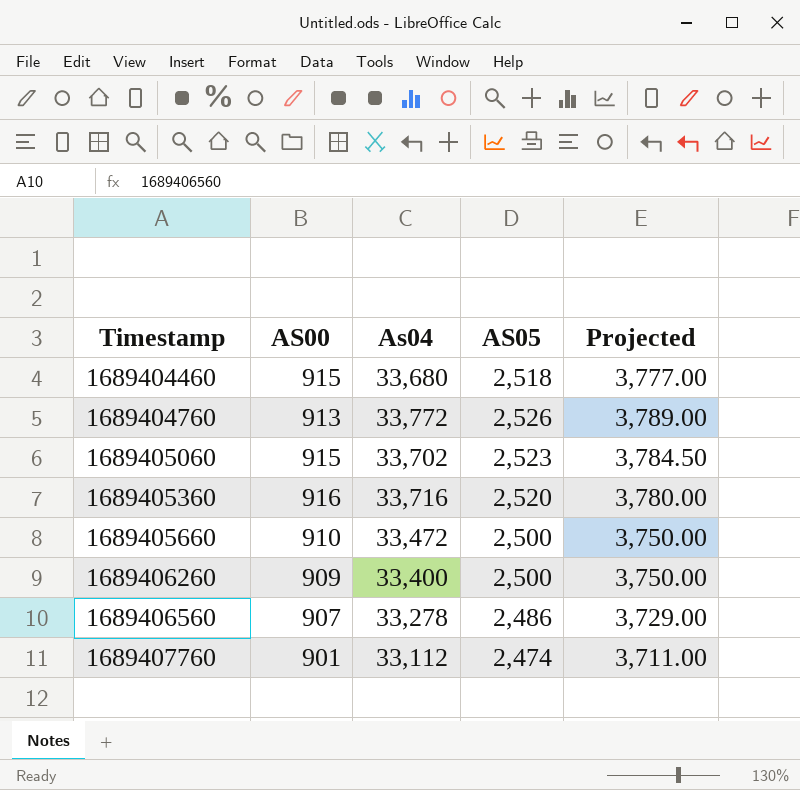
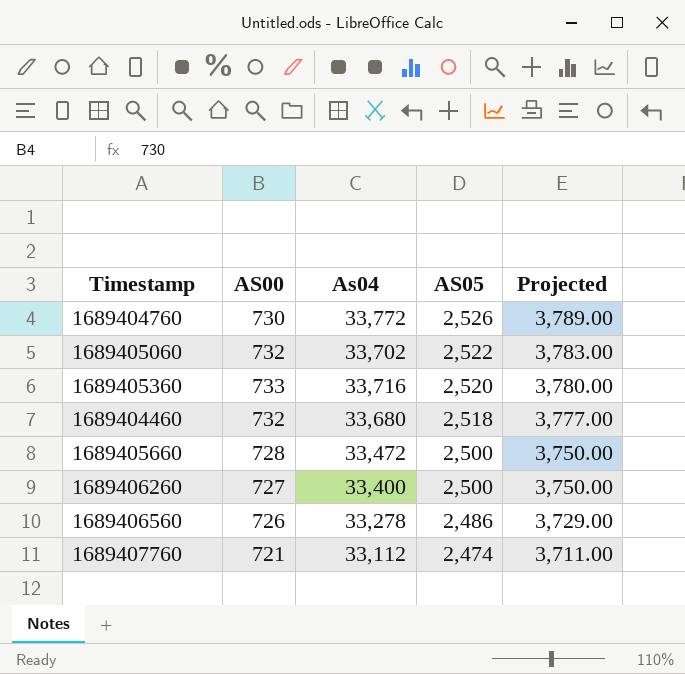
row order: Timestamp ascending -> AS05 descending
1689404760 | AS00: 913 -> 730
1689405060 | AS00: 915 -> 732
1689405060 | AS05: 2,523 -> 2,522
1689405060 | Projected: 3,784.50 -> 3,783.00
1689405360 | AS00: 916 -> 733
1689404460 | AS00: 915 -> 732
1689405660 | AS00: 910 -> 728
1689406260 | AS00: 909 -> 727
1689406560 | AS00: 907 -> 726
1689407760 | AS00: 901 -> 721

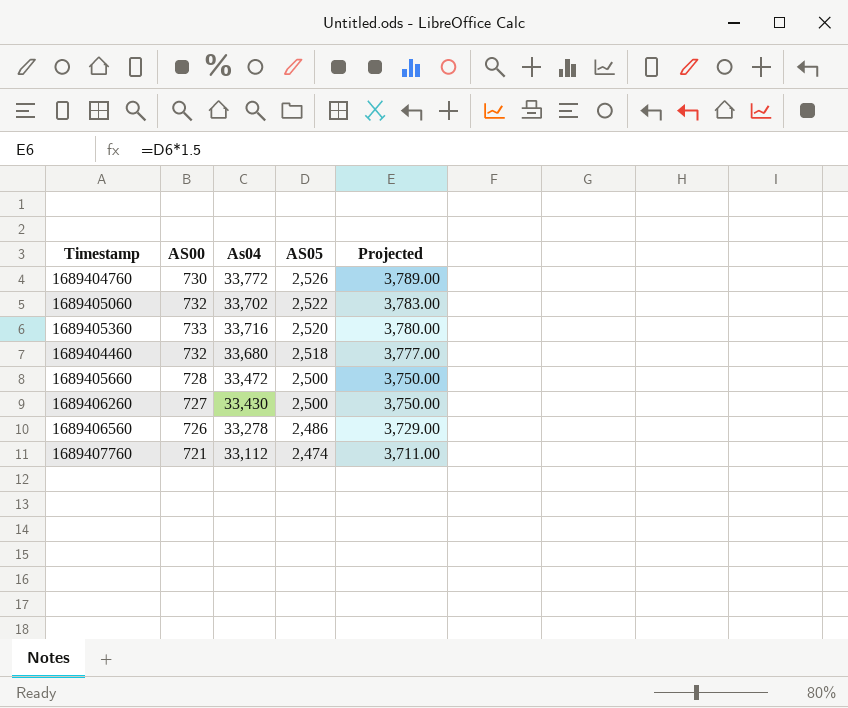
1689406260 | As04: 33,400 -> 33,430

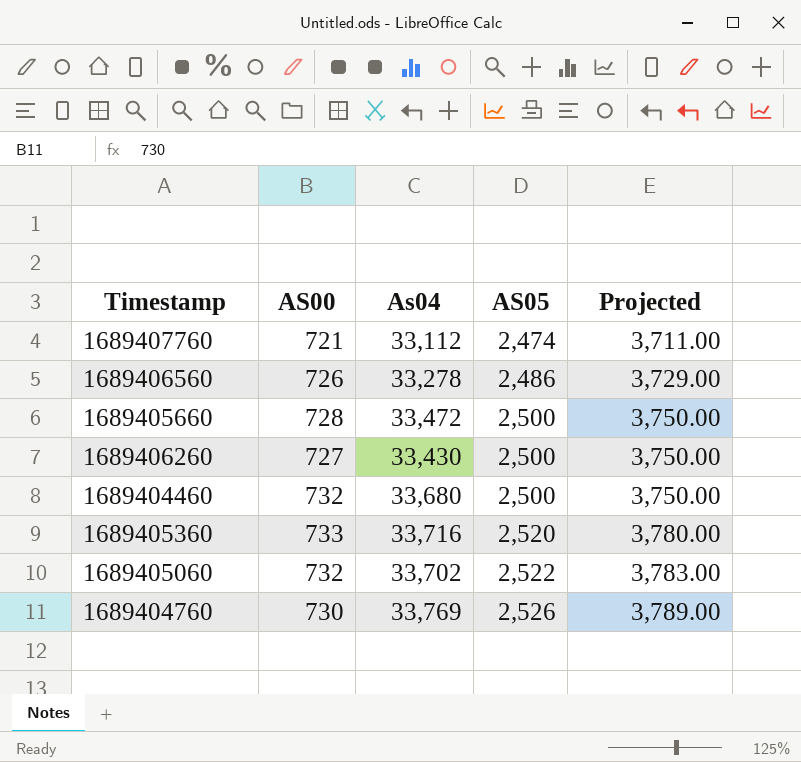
row order: AS05 descending -> AS05 ascending
1689404460 | AS05: 2,518 -> 2,500
1689404460 | Projected: 3,777.00 -> 3,750.00
1689404760 | As04: 33,772 -> 33,769

